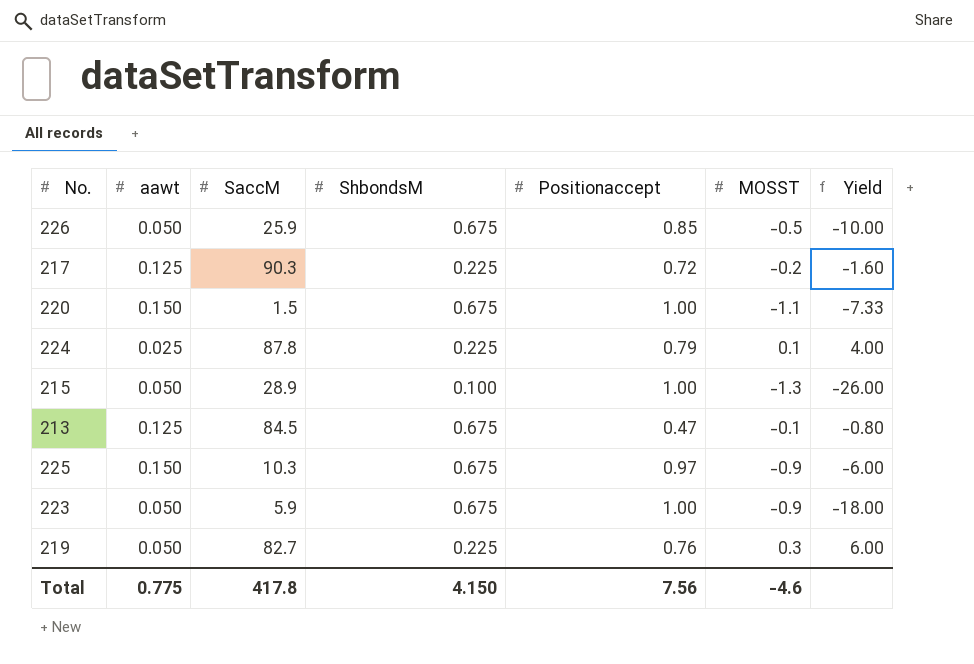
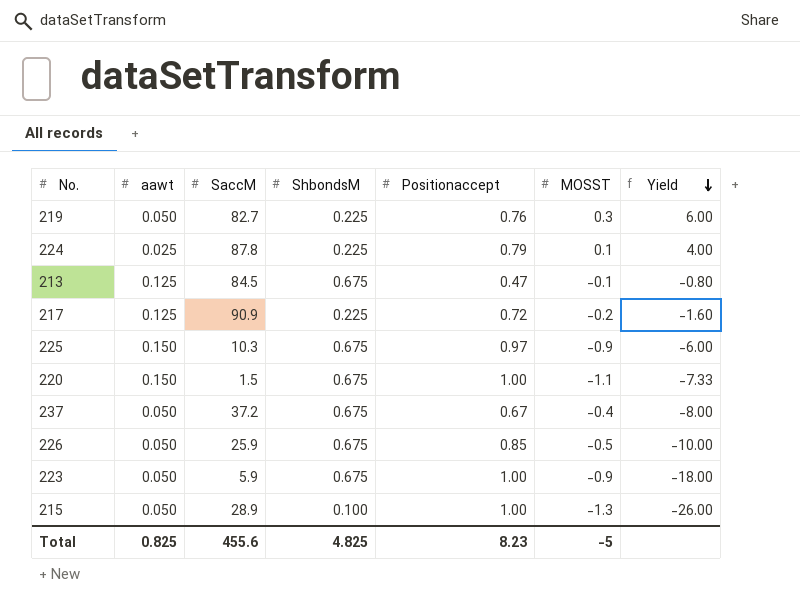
row order: none -> Yield descending
217 | SaccM: 90.3 -> 90.9
row 237: none -> 0.050 | 37.2 | 0.675 | 0.67 | -0.4 | -8.00
Total | aawt: 0.775 -> 0.825
Total | SaccM: 417.8 -> 455.6
Total | ShbondsM: 4.150 -> 4.825
Total | Positionaccept: 7.56 -> 8.23
Total | MOSST: -4.6 -> -5

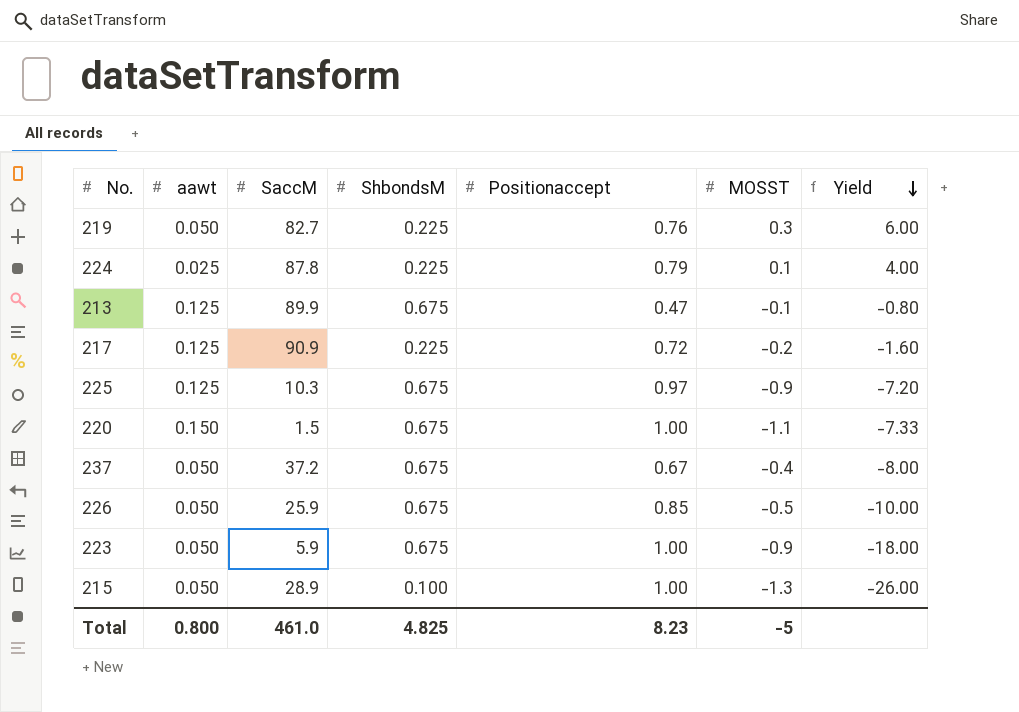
213 | SaccM: 84.5 -> 89.9
225 | aawt: 0.150 -> 0.125
225 | Yield: -6.00 -> -7.20
Total | aawt: 0.825 -> 0.800
Total | SaccM: 455.6 -> 461.0

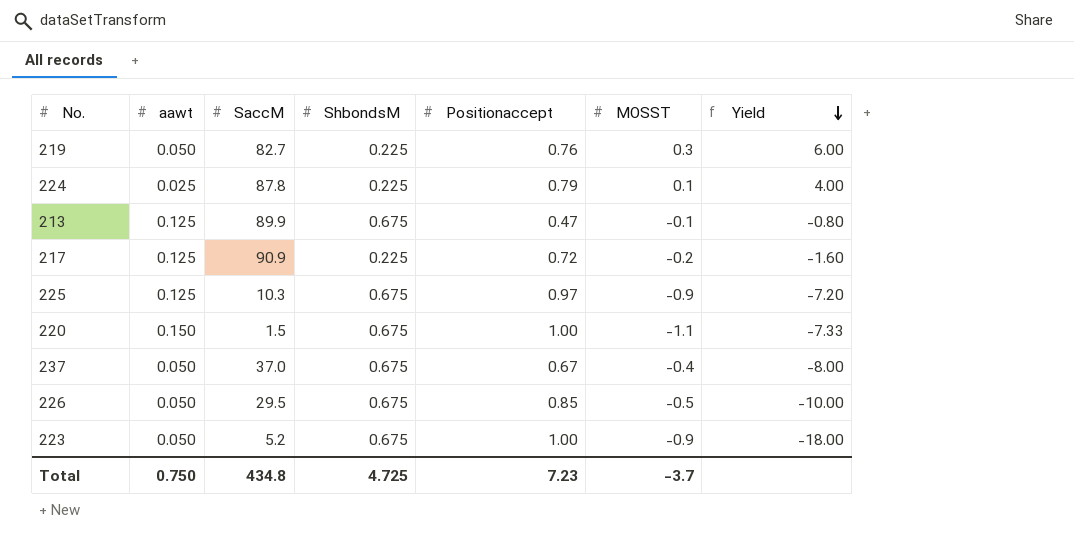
row 215: 0.050 | 28.9 | 0.100 | 1.00 | -1.3 | -26.00 -> none
237 | SaccM: 37.2 -> 37.0
226 | SaccM: 25.9 -> 29.5
223 | SaccM: 5.9 -> 5.2
Total | aawt: 0.800 -> 0.750
Total | SaccM: 461.0 -> 434.8
Total | ShbondsM: 4.825 -> 4.725
Total | Positionaccept: 8.23 -> 7.23
Total | MOSST: -5 -> -3.7

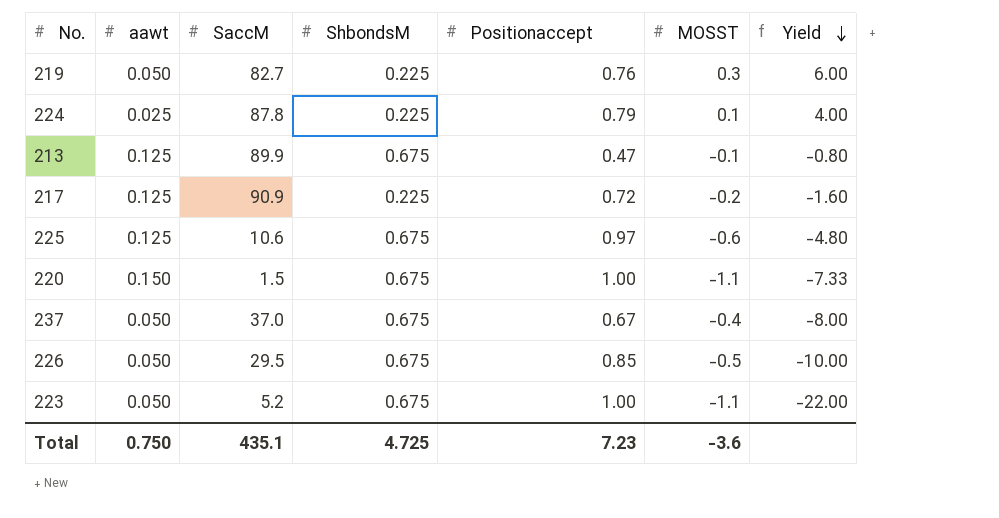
225 | SaccM: 10.3 -> 10.6
225 | MOSST: -0.9 -> -0.6
225 | Yield: -7.20 -> -4.80
223 | MOSST: -0.9 -> -1.1
223 | Yield: -18.00 -> -22.00
Total | SaccM: 434.8 -> 435.1
Total | MOSST: -3.7 -> -3.6

